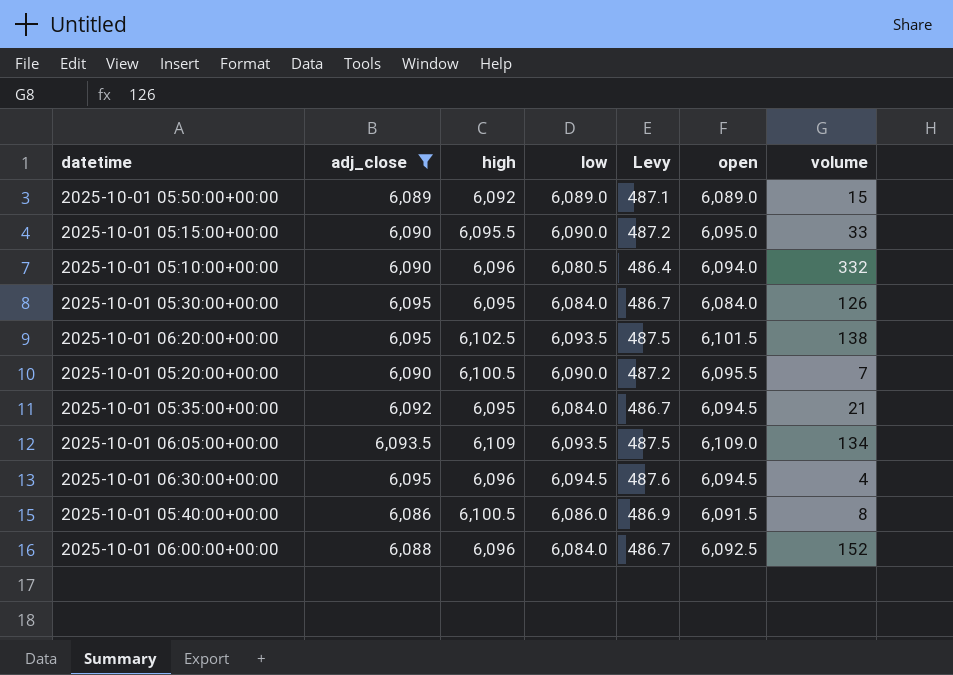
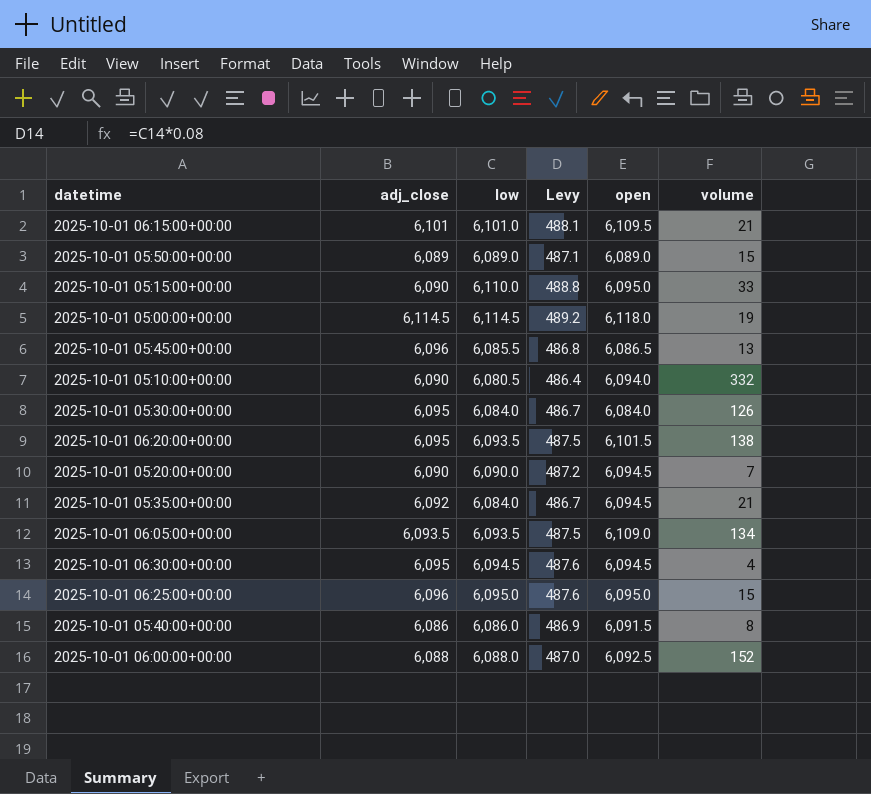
filter: adj_close <= 6,095 -> none
column high | position: 3 -> none
2025-10-01 05:15:00+00:00 | low: 6,090.0 -> 6,110.0
2025-10-01 05:15:00+00:00 | Levy: 487.2 -> 488.8
2025-10-01 05:20:00+00:00 | open: 6,095.5 -> 6,094.5
2025-10-01 06:00:00+00:00 | low: 6,084.0 -> 6,088.0
2025-10-01 06:00:00+00:00 | Levy: 486.7 -> 487.0

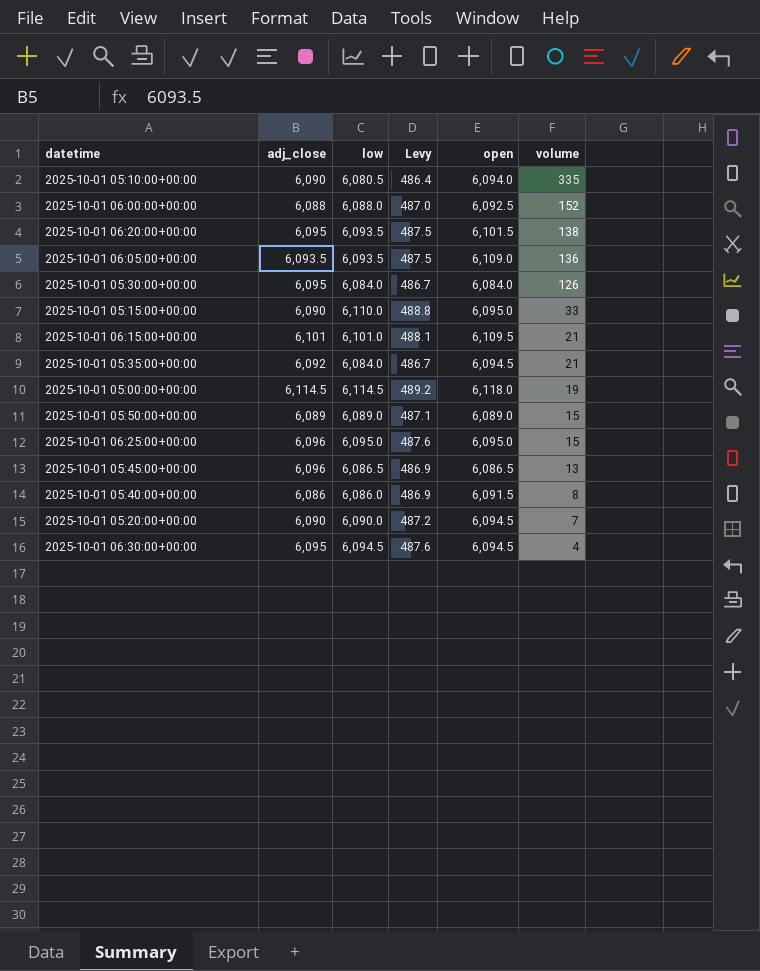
row order: none -> volume descending
2025-10-01 05:10:00+00:00 | volume: 332 -> 335
2025-10-01 06:05:00+00:00 | volume: 134 -> 136
2025-10-01 05:45:00+00:00 | low: 6,085.5 -> 6,086.5
2025-10-01 05:45:00+00:00 | Levy: 486.8 -> 486.9

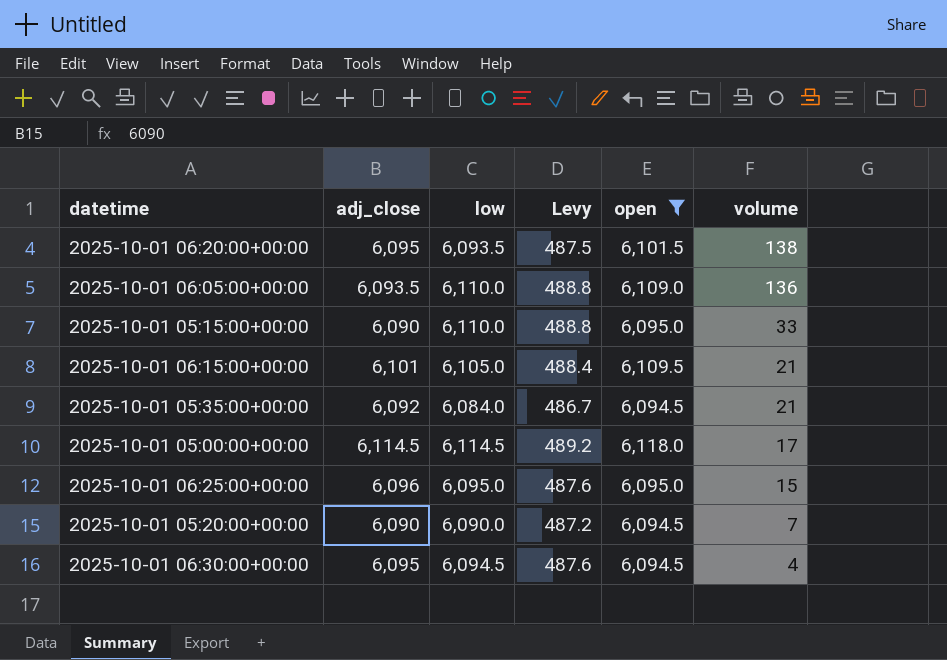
filter: none -> open >= 6,094.5
2025-10-01 06:05:00+00:00 | low: 6,093.5 -> 6,110.0
2025-10-01 06:05:00+00:00 | Levy: 487.5 -> 488.8
2025-10-01 06:15:00+00:00 | low: 6,101.0 -> 6,105.0
2025-10-01 06:15:00+00:00 | Levy: 488.1 -> 488.4
2025-10-01 05:00:00+00:00 | volume: 19 -> 17

